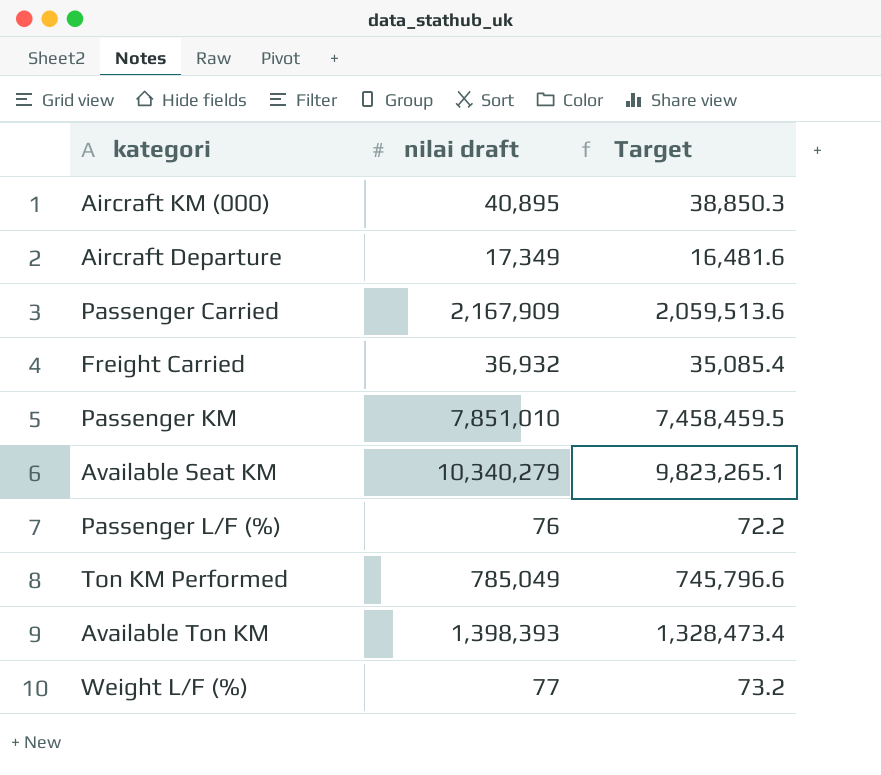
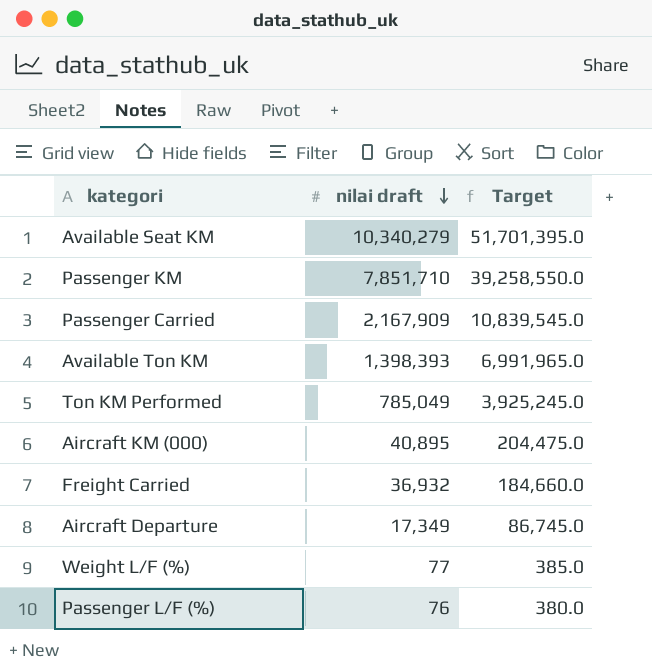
row order: none -> nilai draft descending
column Target | formula: [nilai draft] * 0.95 -> [nilai draft] * 5
Passenger KM | nilai draft: 7,851,010 -> 7,851,710

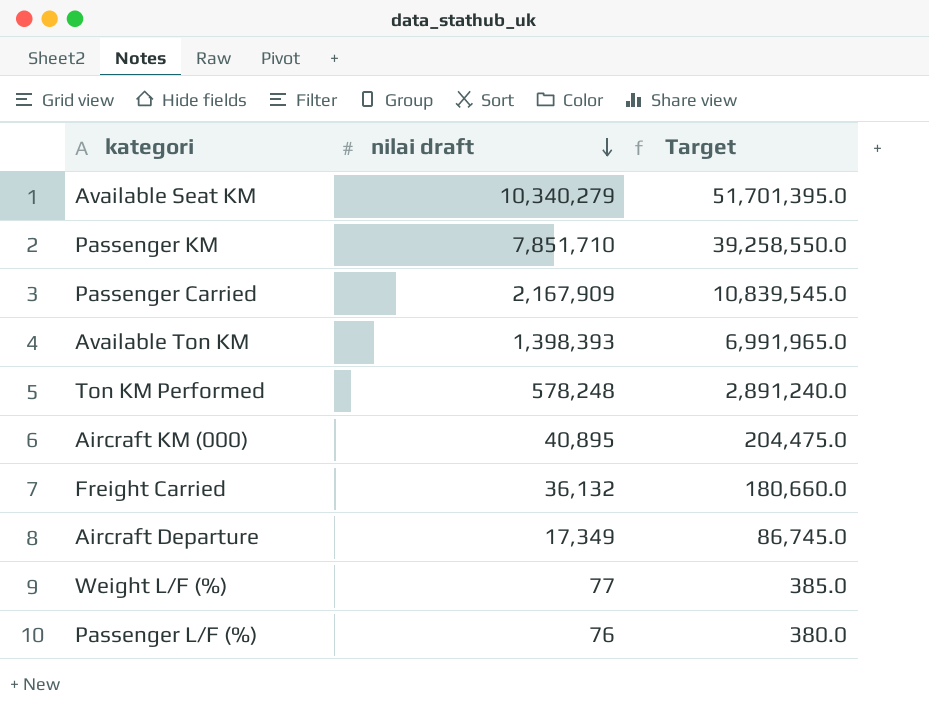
Ton KM Performed | nilai draft: 785,049 -> 578,248
Ton KM Performed | Target: 3,925,245.0 -> 2,891,240.0
Freight Carried | nilai draft: 36,932 -> 36,132
Freight Carried | Target: 184,660.0 -> 180,660.0

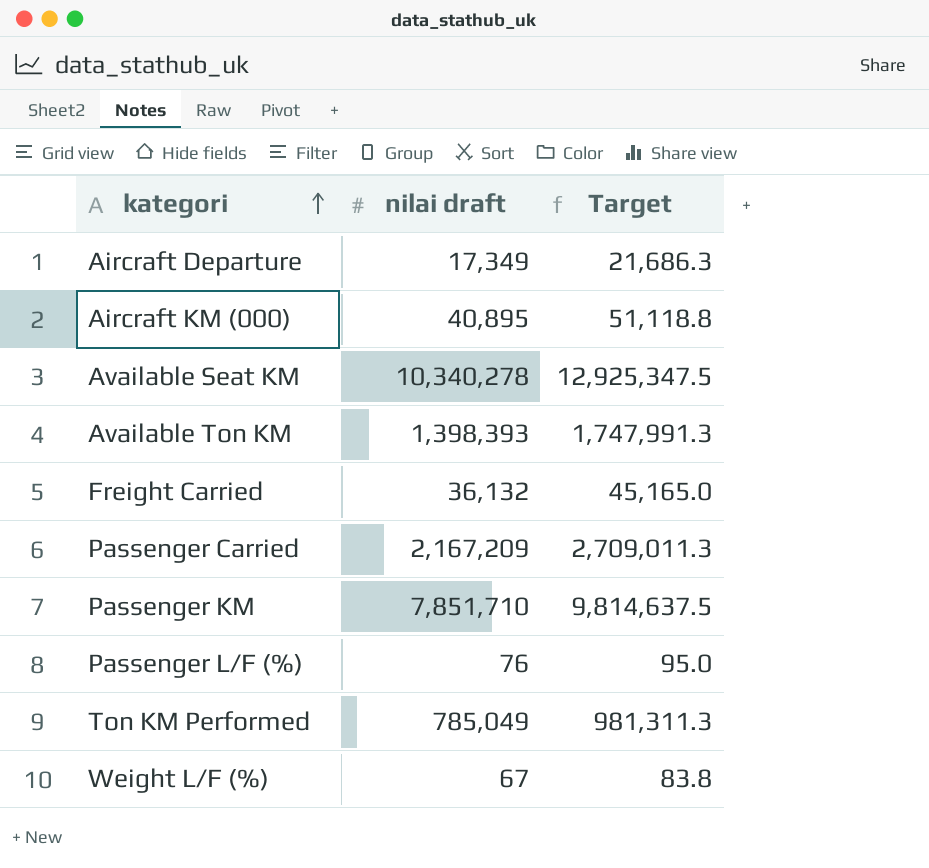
row order: nilai draft descending -> kategori ascending
column Target | formula: [nilai draft] * 5 -> [nilai draft] * 1.25
Available Seat KM | nilai draft: 10,340,279 -> 10,340,278
Passenger Carried | nilai draft: 2,167,909 -> 2,167,209
Ton KM Performed | nilai draft: 578,248 -> 785,049
Weight L/F (%) | nilai draft: 77 -> 67

